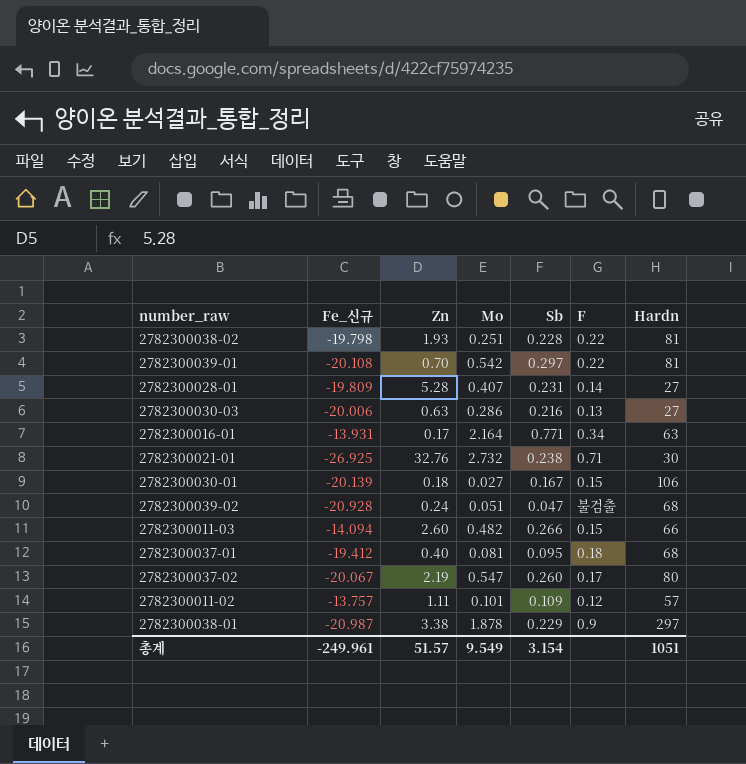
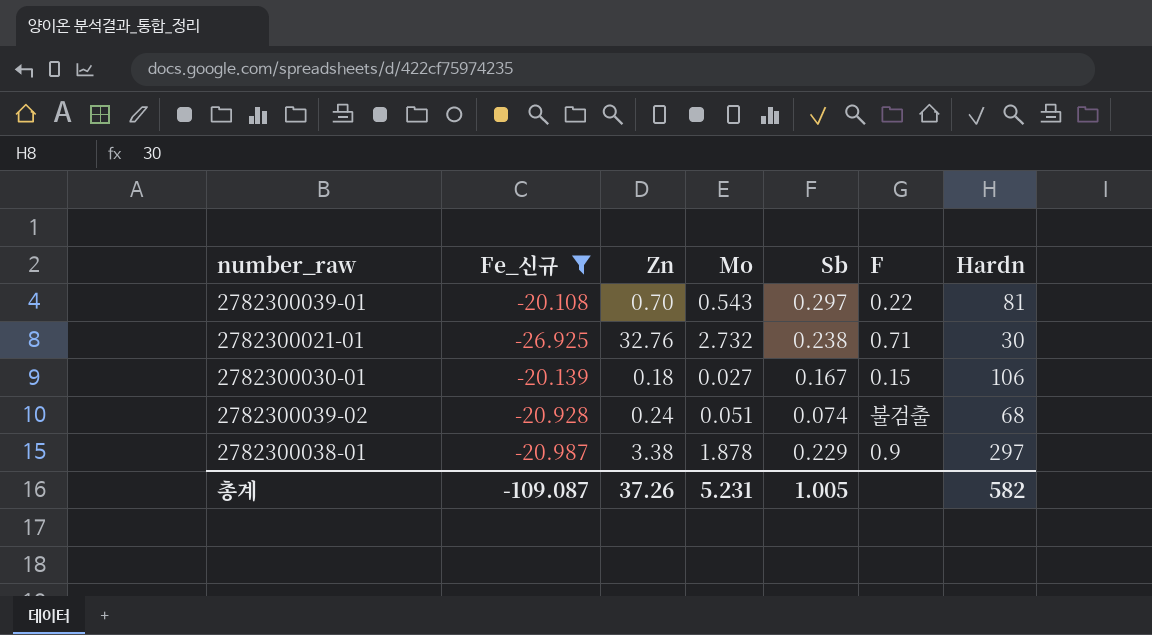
filter: none -> Fe_신규 <= -20.108
2782300039-01 | Mo: 0.542 -> 0.543
2782300039-02 | Sb: 0.047 -> 0.074
총계 | Fe_신규: -249.961 -> -109.087
총계 | Zn: 51.57 -> 37.26
총계 | Mo: 9.549 -> 5.231
총계 | Sb: 3.154 -> 1.005
총계 | Hardn: 1051 -> 582

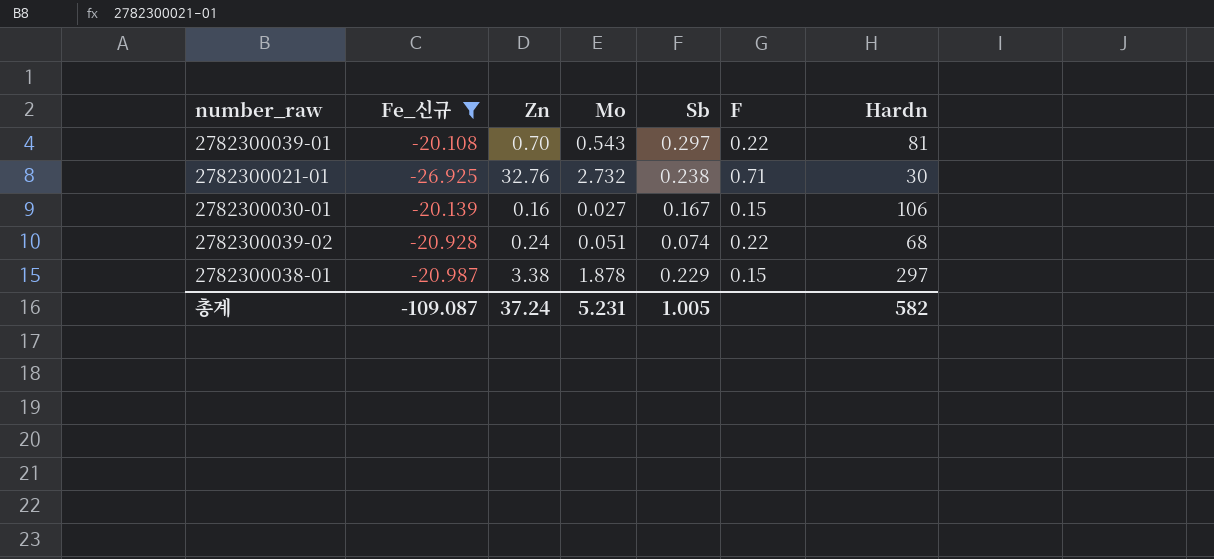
2782300030-01 | Zn: 0.18 -> 0.16
2782300039-02 | F: 불검출 -> 0.22
2782300038-01 | F: 0.9 -> 0.15
총계 | Zn: 37.26 -> 37.24

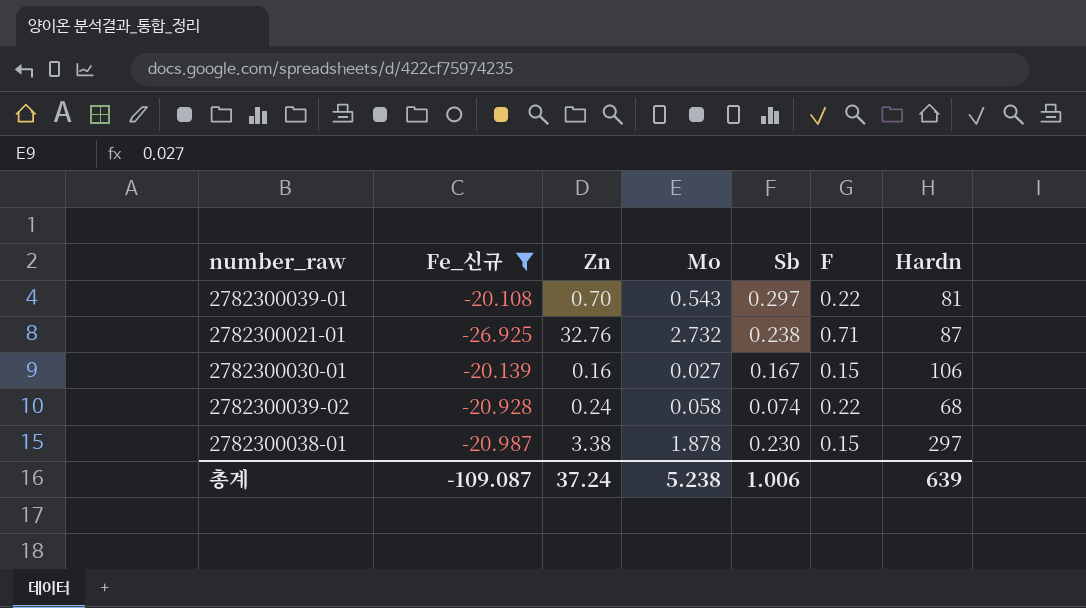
2782300021-01 | Hardn: 30 -> 87
2782300039-02 | Mo: 0.051 -> 0.058
2782300038-01 | Sb: 0.229 -> 0.230
총계 | Mo: 5.231 -> 5.238
총계 | Sb: 1.005 -> 1.006
총계 | Hardn: 582 -> 639

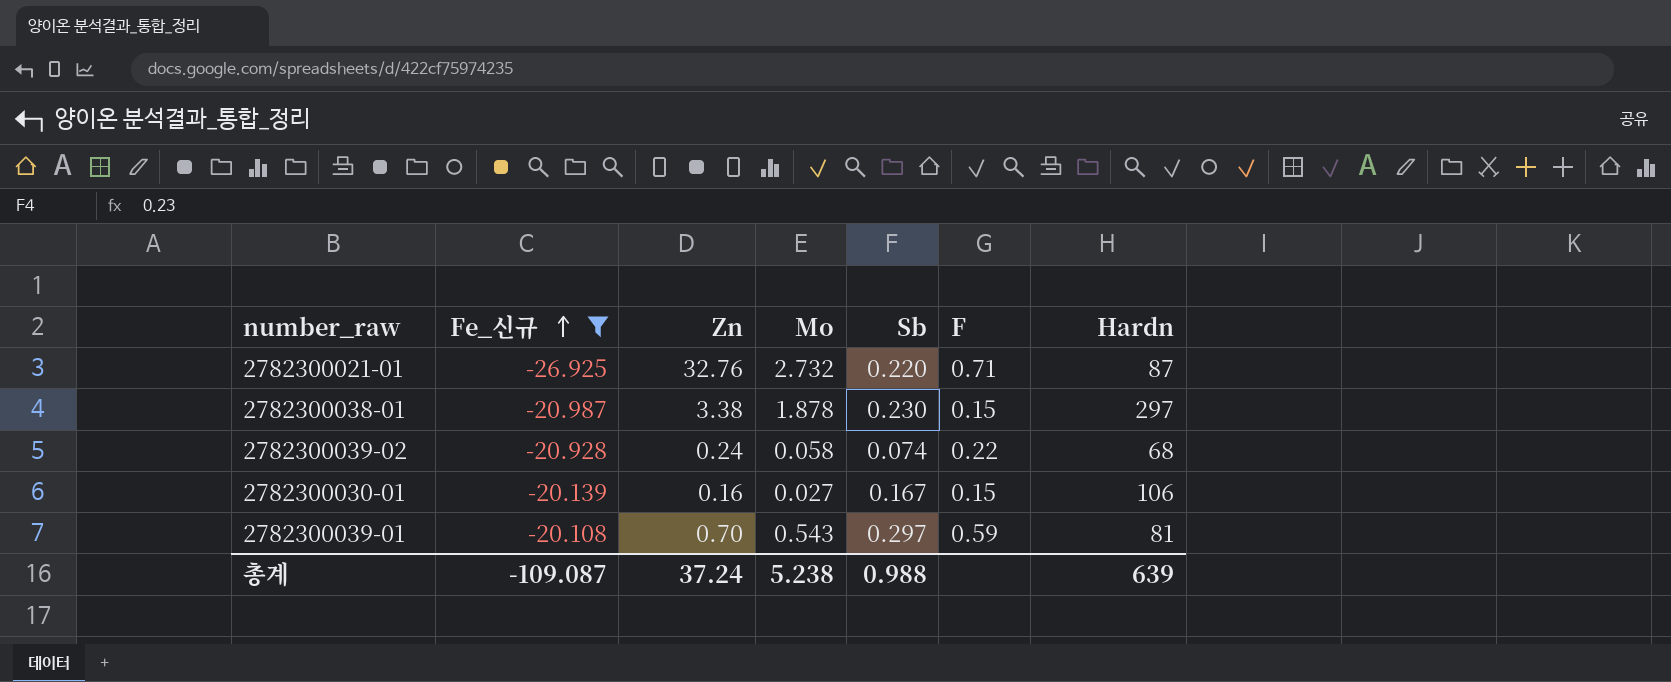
row order: none -> Fe_신규 ascending
2782300021-01 | Sb: 0.238 -> 0.220
2782300039-01 | F: 0.22 -> 0.59
총계 | Sb: 1.006 -> 0.988

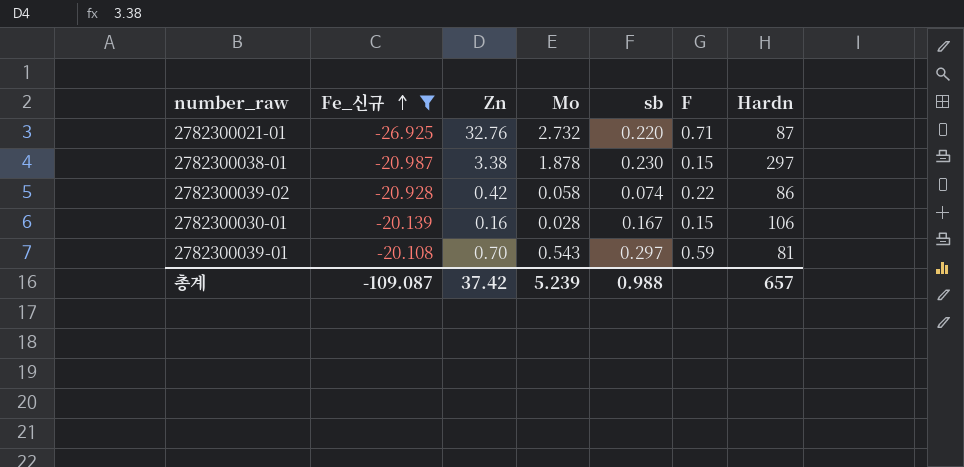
column name: Sb -> sb
2782300039-02 | Zn: 0.24 -> 0.42
2782300039-02 | Hardn: 68 -> 86
2782300030-01 | Mo: 0.027 -> 0.028
총계 | Zn: 37.24 -> 37.42
총계 | Mo: 5.238 -> 5.239
총계 | Hardn: 639 -> 657

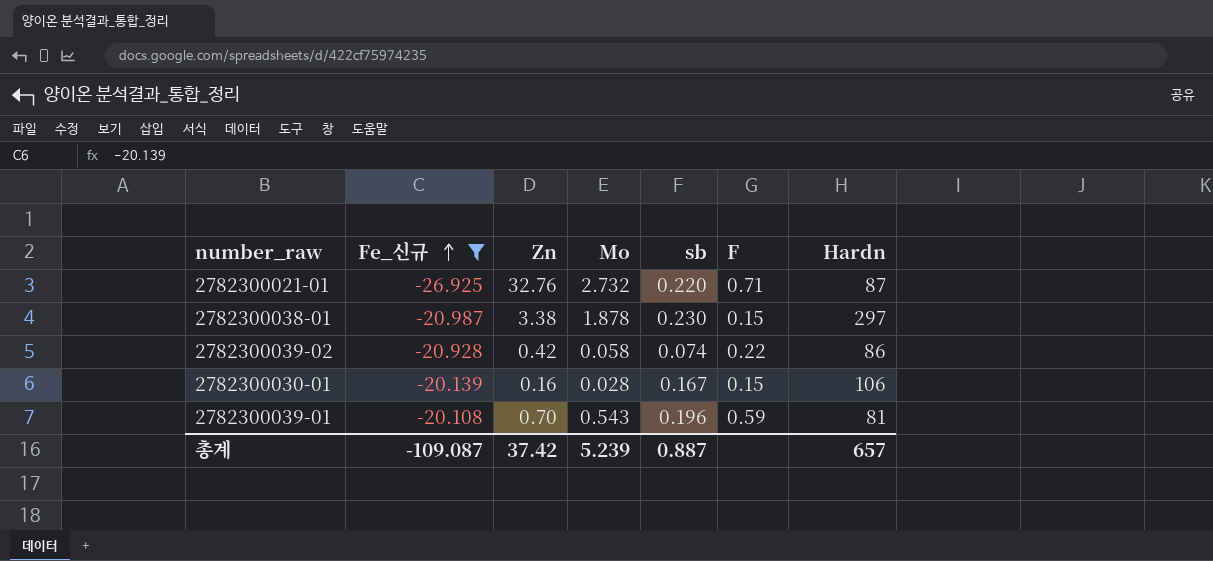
2782300039-01 | sb: 0.297 -> 0.196
총계 | sb: 0.988 -> 0.887

